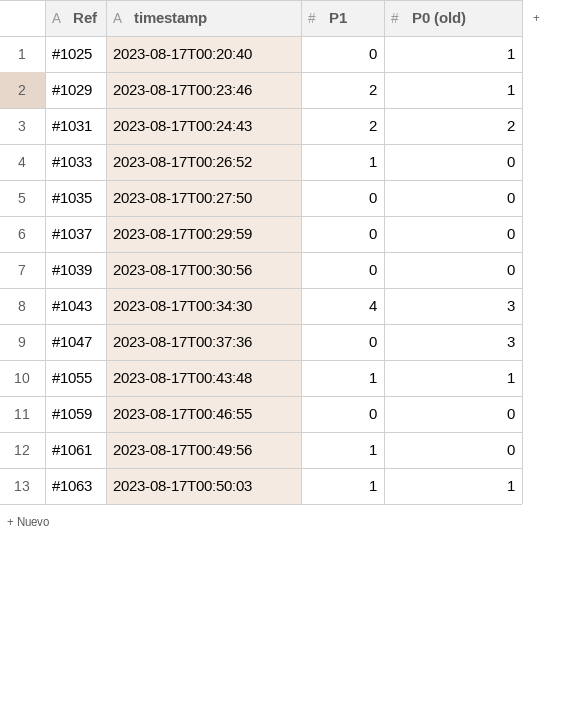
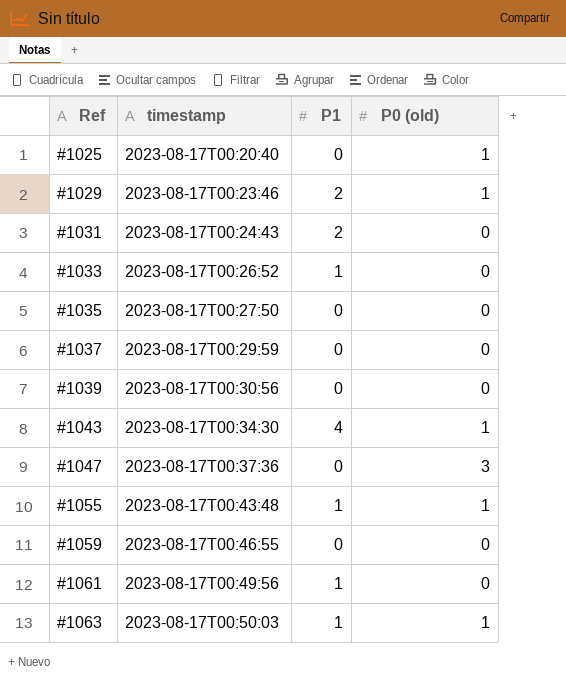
#1031 | P0 (old): 2 -> 0
#1043 | P0 (old): 3 -> 1

